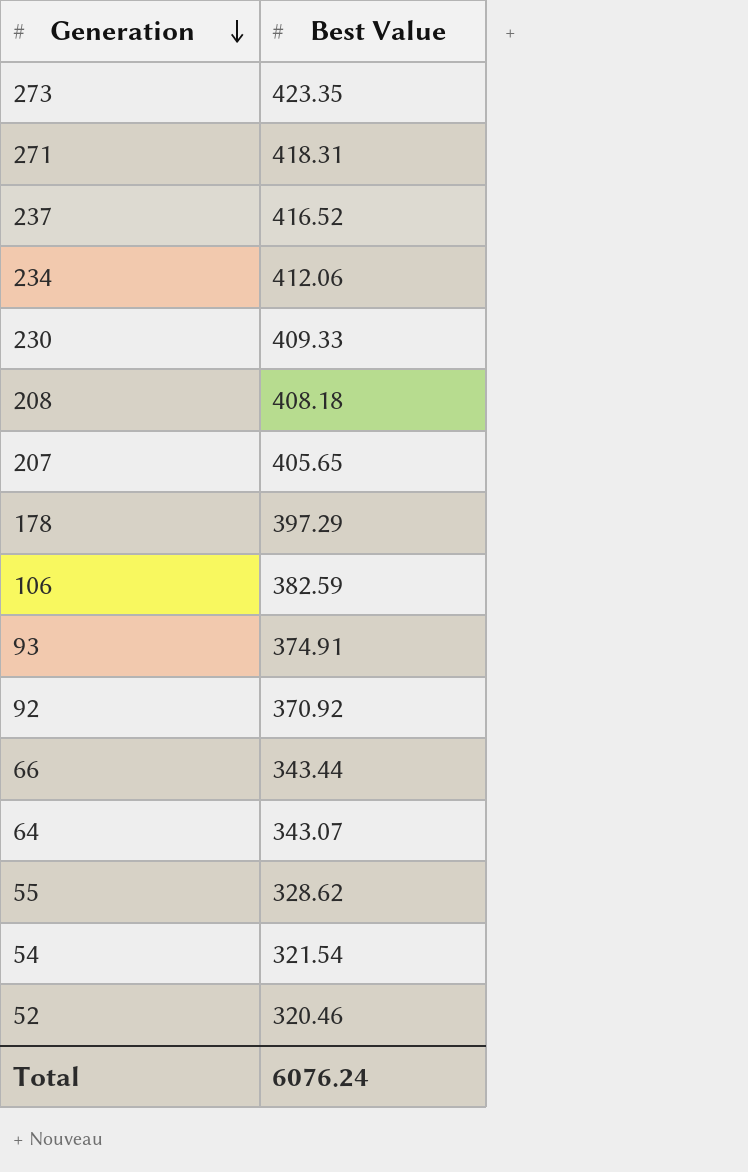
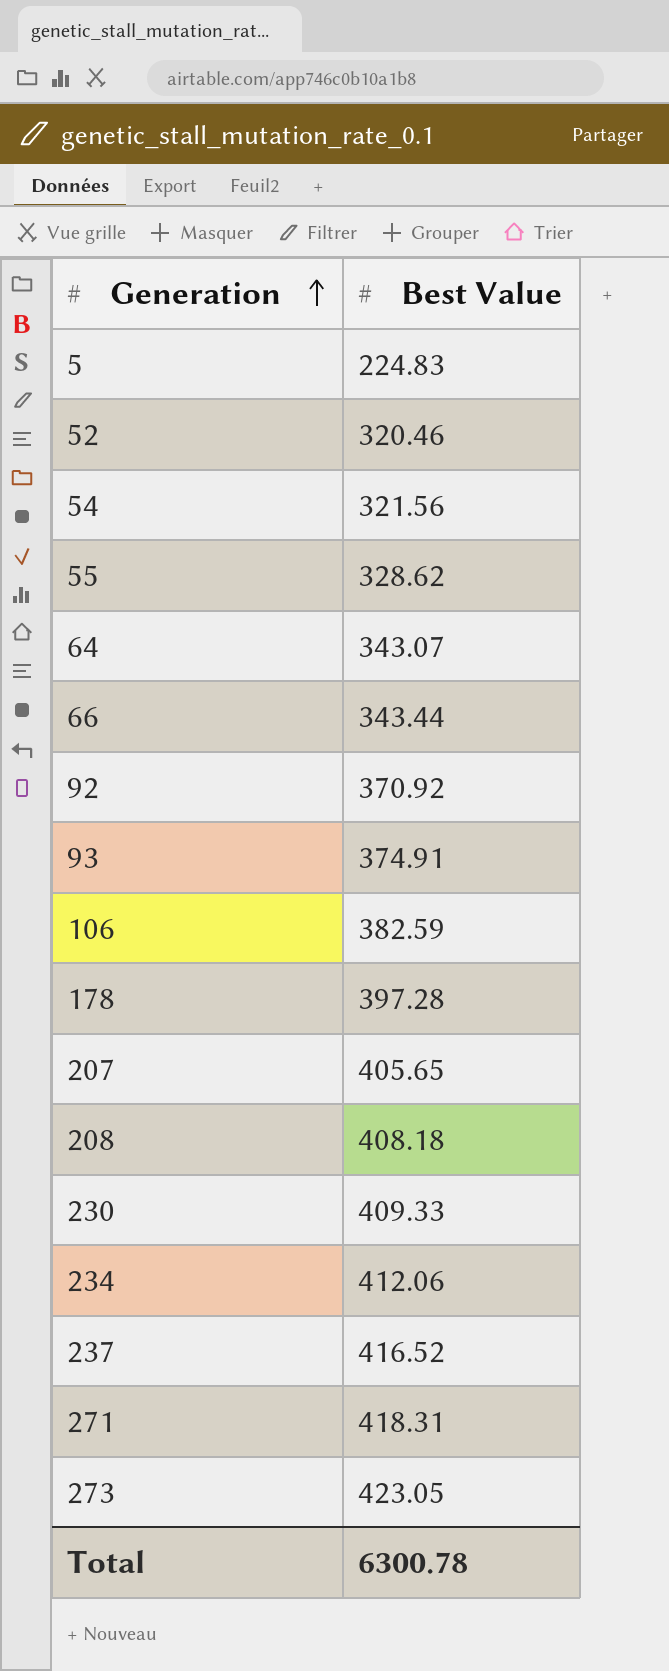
row order: Generation descending -> Generation ascending
row 5: none -> 224.83
54 | Best Value: 321.54 -> 321.56
178 | Best Value: 397.29 -> 397.28
273 | Best Value: 423.35 -> 423.05
Total | Best Value: 6076.24 -> 6300.78

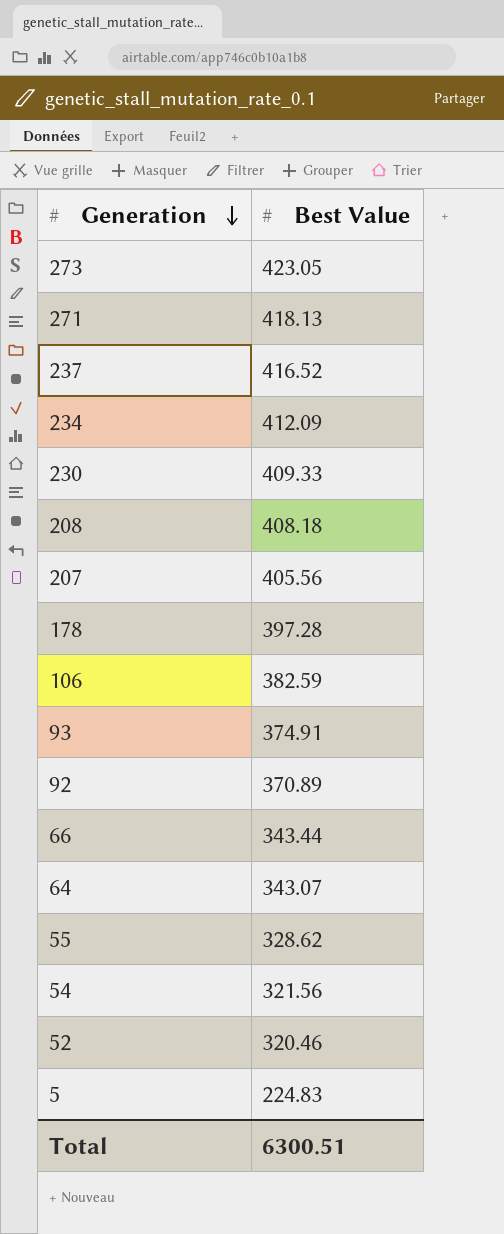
row order: Generation ascending -> Generation descending
271 | Best Value: 418.31 -> 418.13
234 | Best Value: 412.06 -> 412.09
207 | Best Value: 405.65 -> 405.56
92 | Best Value: 370.92 -> 370.89
Total | Best Value: 6300.78 -> 6300.51

